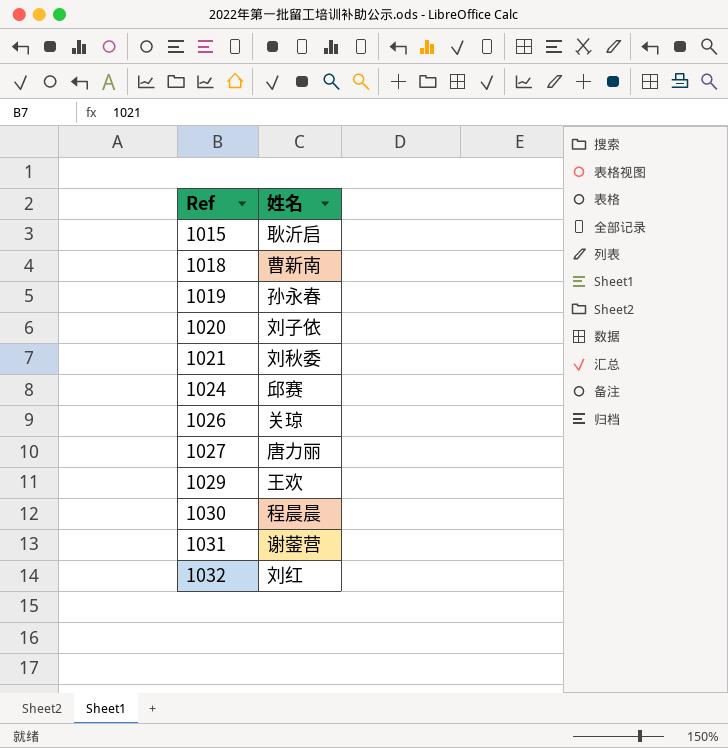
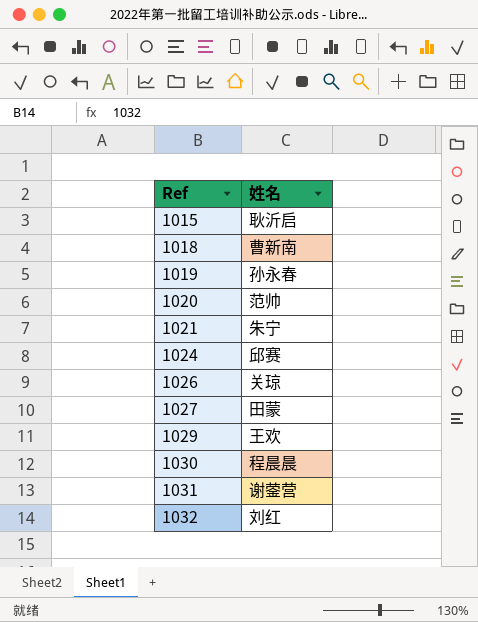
1020 | 姓名: 刘子依 -> 范帅
1021 | 姓名: 刘秋委 -> 朱宁
1027 | 姓名: 唐力丽 -> 田蒙

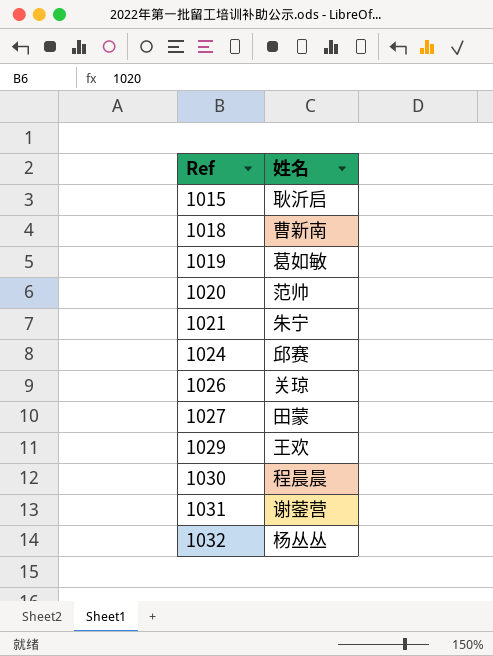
1019 | 姓名: 孙永春 -> 葛如敏
1032 | 姓名: 刘红 -> 杨丛丛

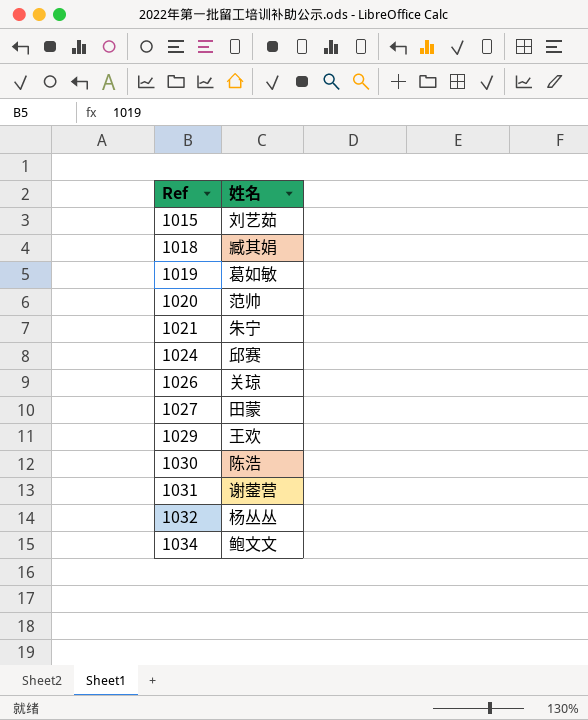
1015 | 姓名: 耿沂启 -> 刘艺茹
1018 | 姓名: 曹新南 -> 臧其娟
1030 | 姓名: 程晨晨 -> 陈浩
row 1034: none -> 鲍文文

